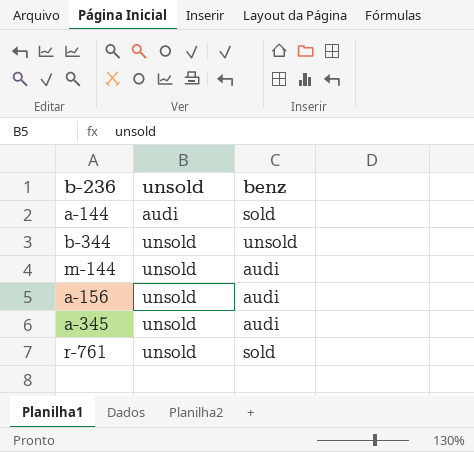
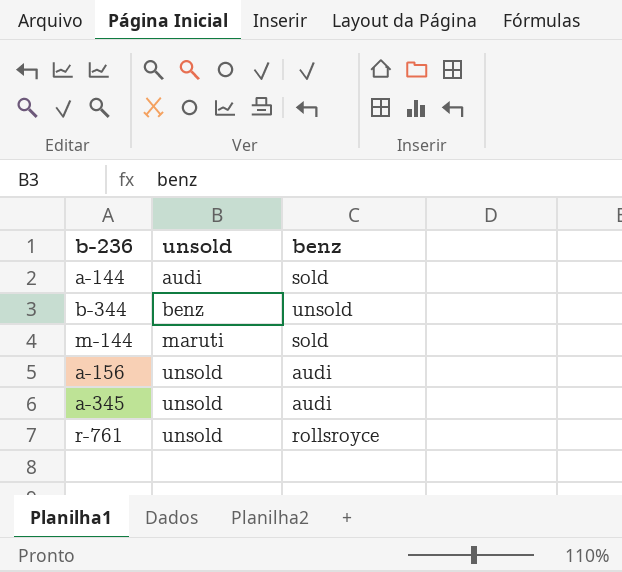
b-344 | unsold: unsold -> benz
m-144 | unsold: unsold -> maruti
m-144 | benz: audi -> sold
r-761 | benz: sold -> rollsroyce

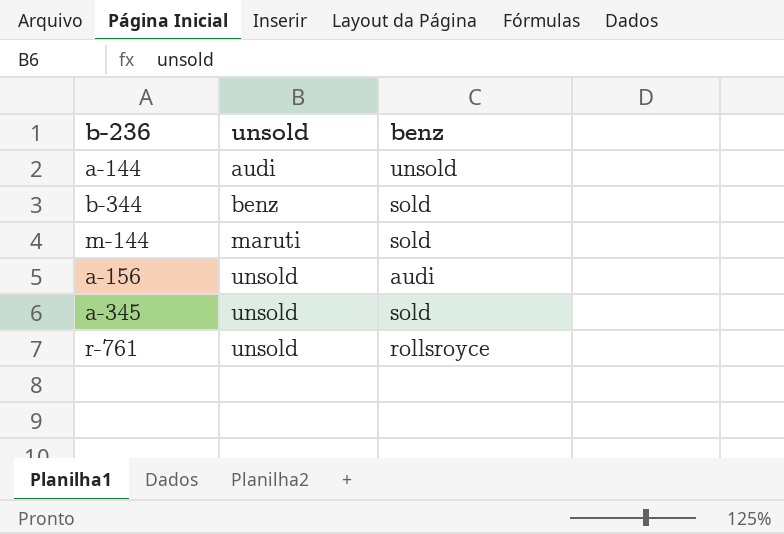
a-144 | benz: sold -> unsold
b-344 | benz: unsold -> sold
a-345 | benz: audi -> sold

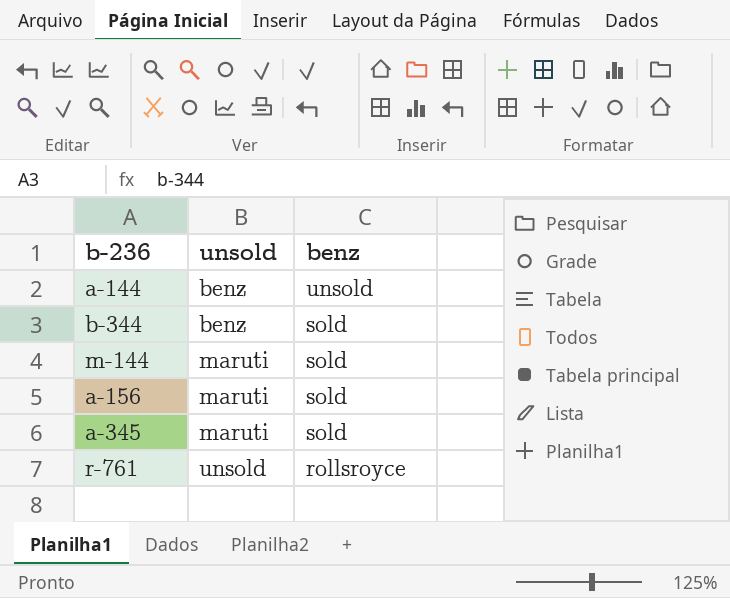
a-144 | unsold: audi -> benz
a-156 | unsold: unsold -> maruti
a-156 | benz: audi -> sold
a-345 | unsold: unsold -> maruti

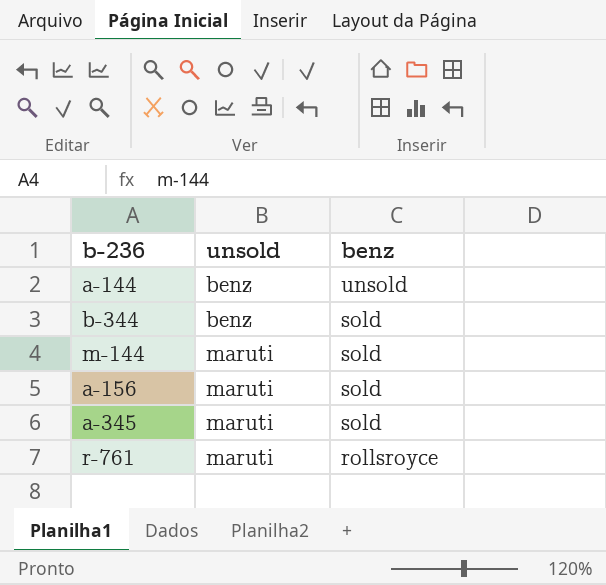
r-761 | unsold: unsold -> maruti

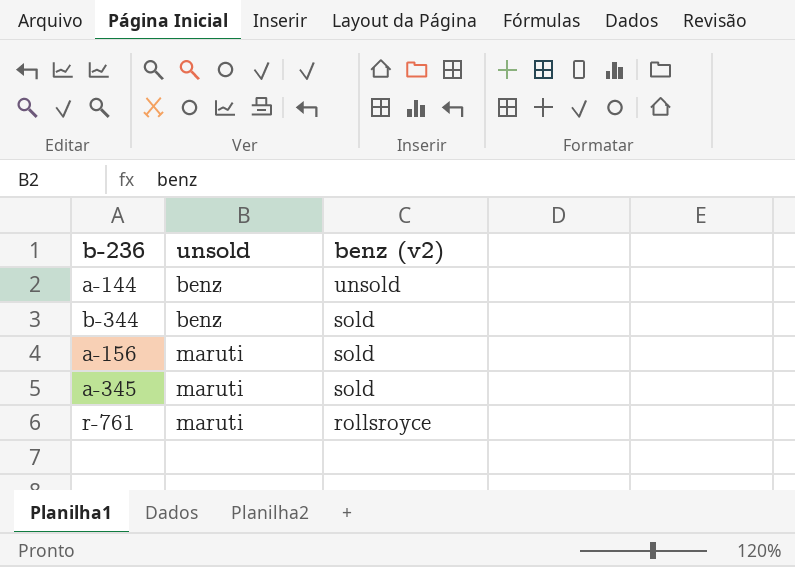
column name: benz -> benz (v2)
row m-144: maruti | sold -> none

